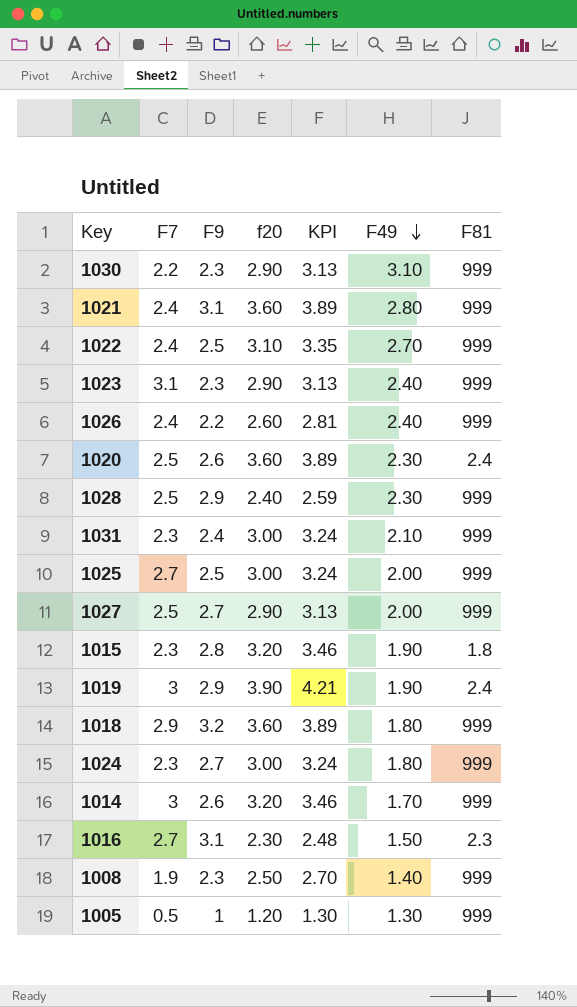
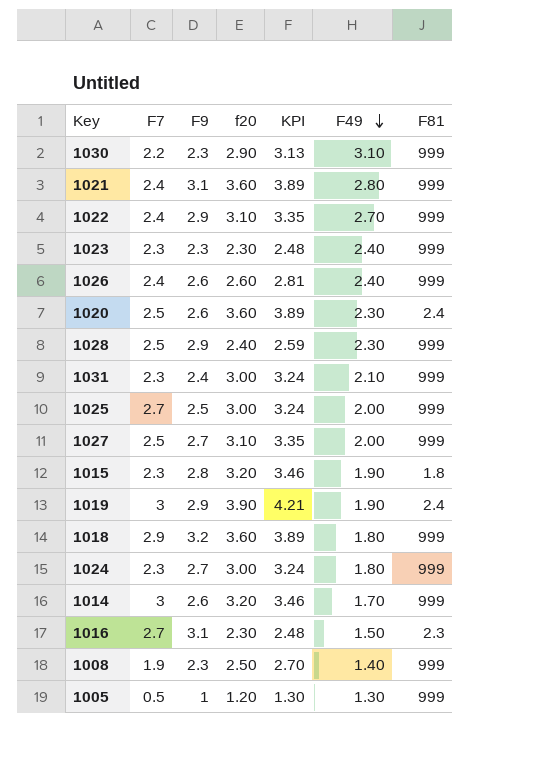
1022 | F9: 2.5 -> 2.9
1023 | F7: 3.1 -> 2.3
1023 | f20: 2.90 -> 2.30
1023 | KPI: 3.13 -> 2.48
1026 | F9: 2.2 -> 2.6
1027 | f20: 2.90 -> 3.10
1027 | KPI: 3.13 -> 3.35

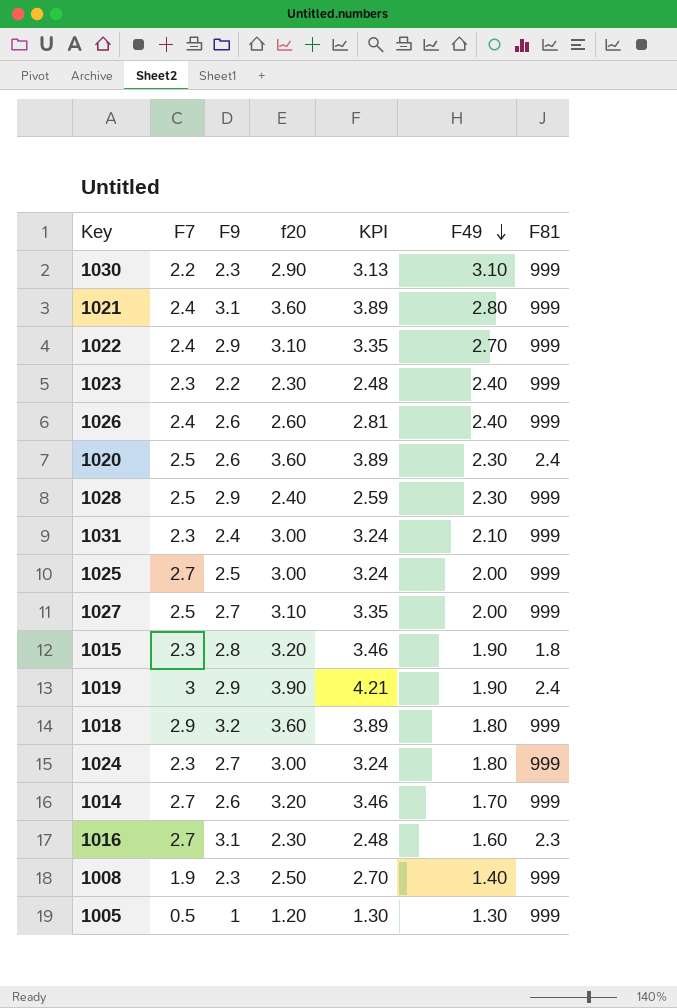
1023 | F9: 2.3 -> 2.2
1014 | F7: 3 -> 2.7
1016 | F49: 1.50 -> 1.60

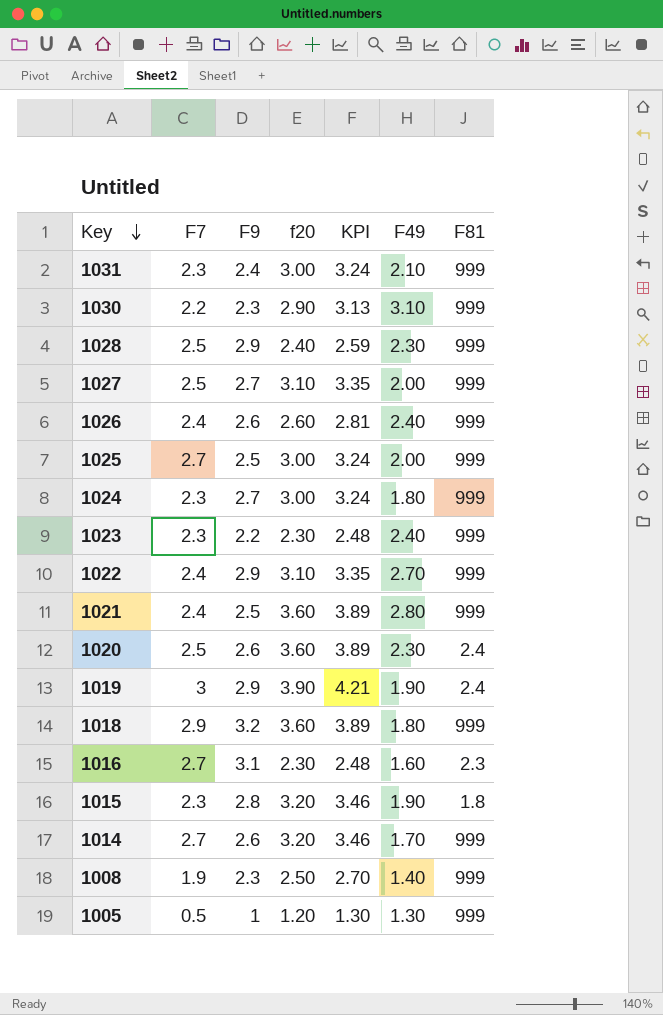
row order: F49 descending -> Key descending
1021 | F9: 3.1 -> 2.5

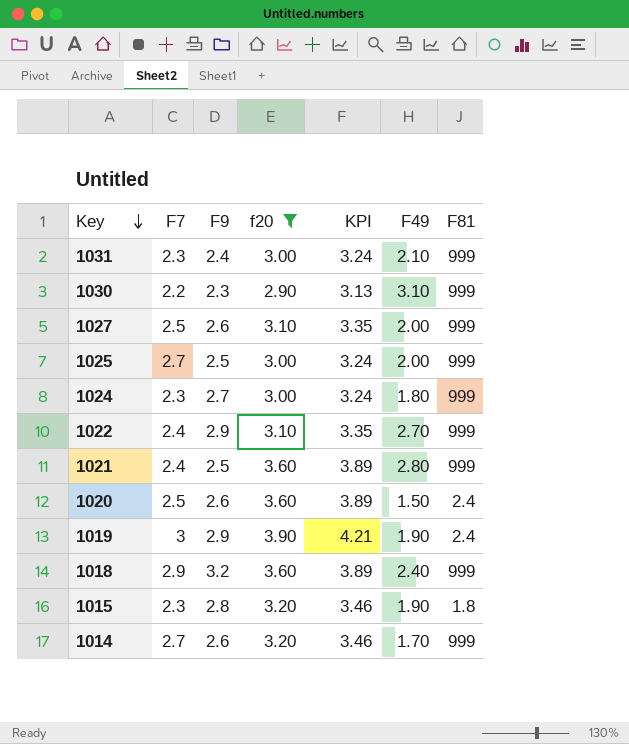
filter: none -> f20 >= 2.90
1027 | F9: 2.7 -> 2.6
1020 | F49: 2.30 -> 1.50
1018 | F49: 1.80 -> 2.40

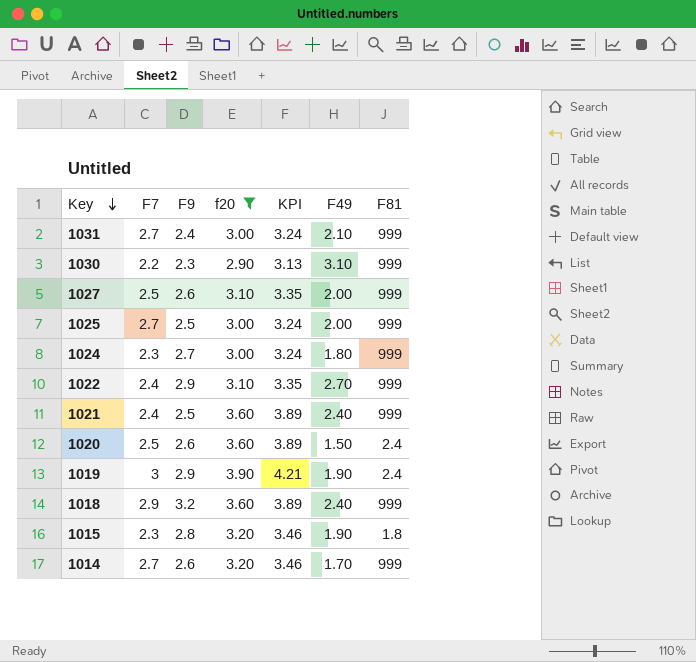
1031 | F7: 2.3 -> 2.7
1021 | F49: 2.80 -> 2.40

